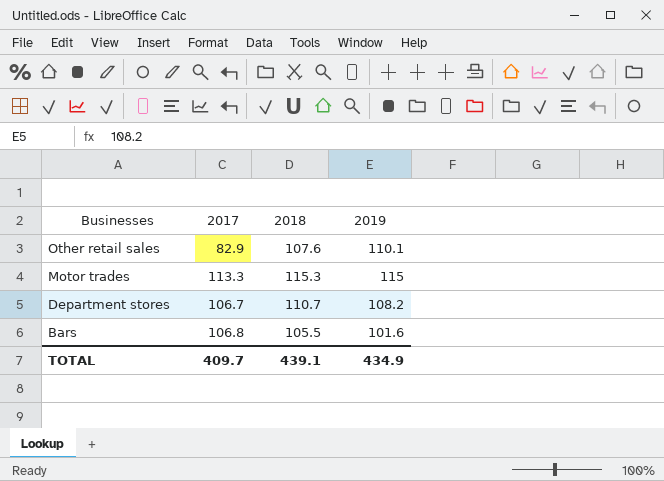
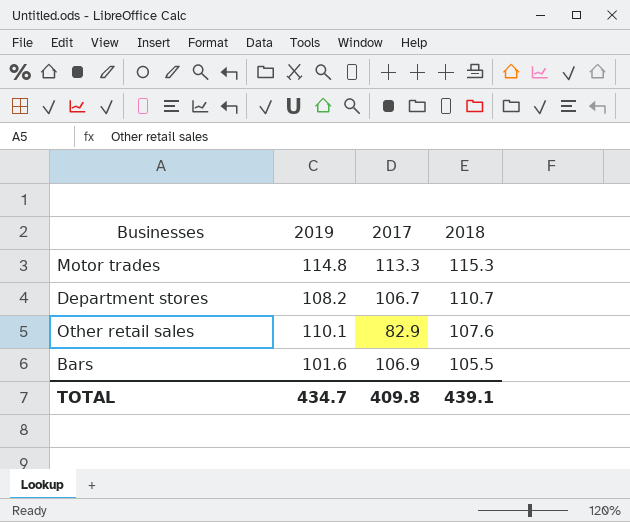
row order: Businesses descending -> 2018 descending
column 2019 | position: 4 -> 2
Motor trades | 2019: 115 -> 114.8
Bars | 2017: 106.8 -> 106.9
TOTAL | 2019: 434.9 -> 434.7
TOTAL | 2017: 409.7 -> 409.8

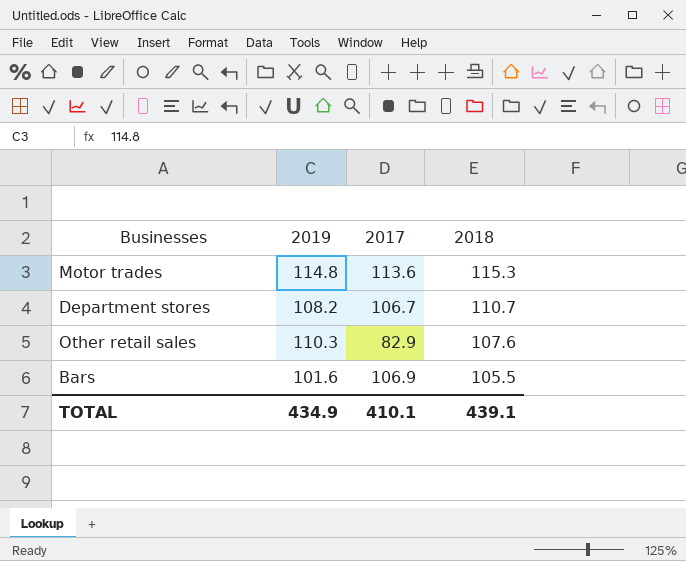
Motor trades | 2017: 113.3 -> 113.6
Other retail sales | 2019: 110.1 -> 110.3
TOTAL | 2019: 434.7 -> 434.9
TOTAL | 2017: 409.8 -> 410.1

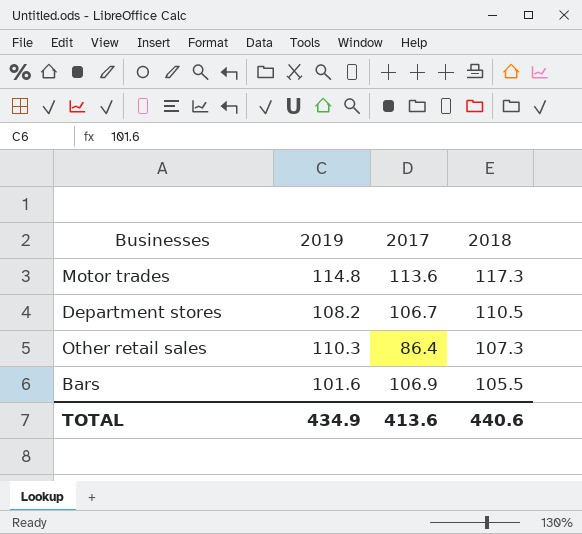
Motor trades | 2018: 115.3 -> 117.3
Department stores | 2018: 110.7 -> 110.5
Other retail sales | 2017: 82.9 -> 86.4
Other retail sales | 2018: 107.6 -> 107.3
TOTAL | 2017: 410.1 -> 413.6
TOTAL | 2018: 439.1 -> 440.6

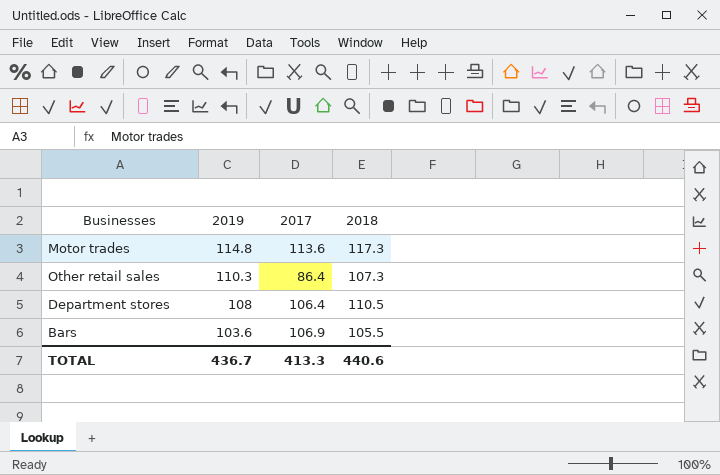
row order: 2018 descending -> 2019 descending
Department stores | 2019: 108.2 -> 108
Department stores | 2017: 106.7 -> 106.4
Bars | 2019: 101.6 -> 103.6
TOTAL | 2019: 434.9 -> 436.7
TOTAL | 2017: 413.6 -> 413.3

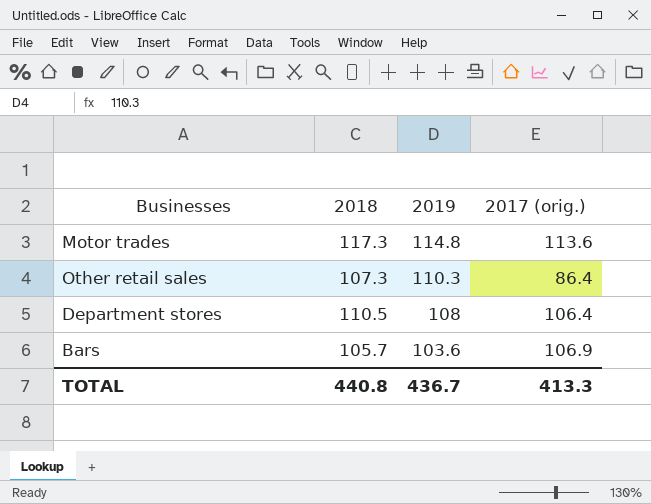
column 2018 | position: 4 -> 2
column name: 2017 -> 2017 (orig.)
Bars | 2018: 105.5 -> 105.7
TOTAL | 2018: 440.6 -> 440.8

